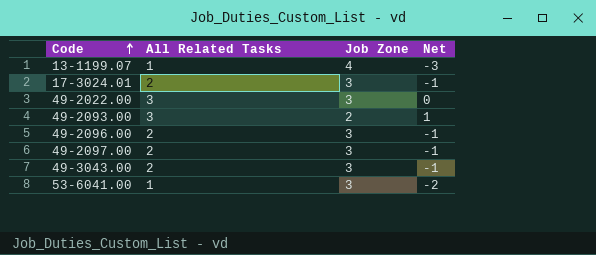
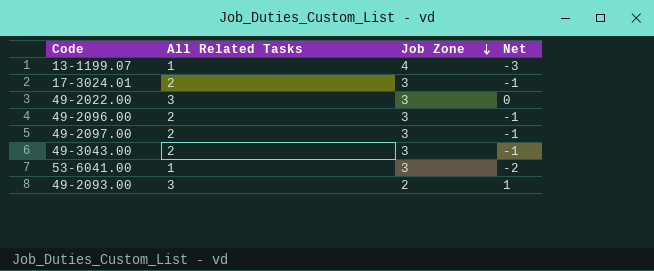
row order: Code ascending -> Job Zone descending

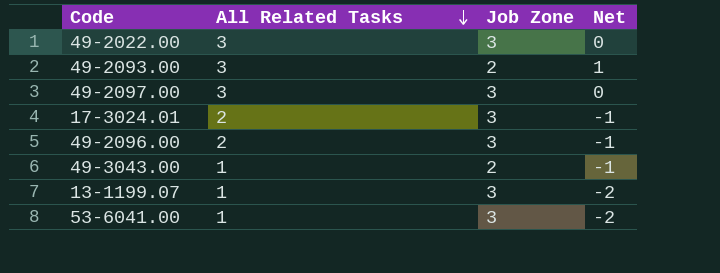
row order: Job Zone descending -> All Related Tasks descending
49-2097.00 | All Related Tasks: 2 -> 3
49-2097.00 | Net: -1 -> 0
49-3043.00 | All Related Tasks: 2 -> 1
49-3043.00 | Job Zone: 3 -> 2
13-1199.07 | Job Zone: 4 -> 3
13-1199.07 | Net: -3 -> -2

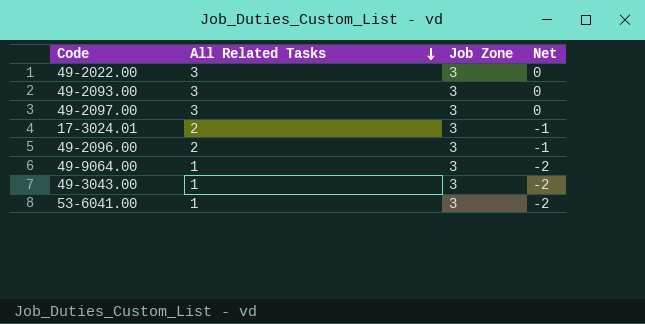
row 13-1199.07: 1 | 3 | -2 -> none
49-2093.00 | Job Zone: 2 -> 3
49-2093.00 | Net: 1 -> 0
row 49-9064.00: none -> 1 | 3 | -2
49-3043.00 | Job Zone: 2 -> 3
49-3043.00 | Net: -1 -> -2

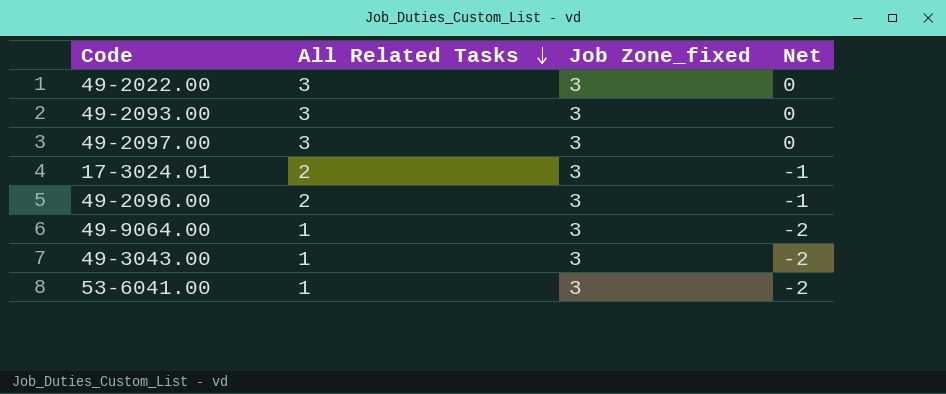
column name: Job Zone -> Job Zone_fixed

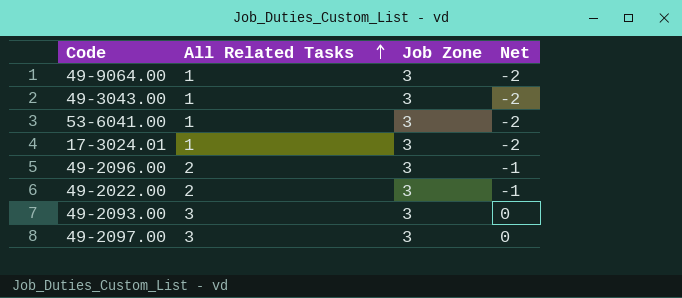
row order: All Related Tasks descending -> All Related Tasks ascending
column name: Job Zone_fixed -> Job Zone
17-3024.01 | All Related Tasks: 2 -> 1
17-3024.01 | Net: -1 -> -2
49-2022.00 | All Related Tasks: 3 -> 2
49-2022.00 | Net: 0 -> -1

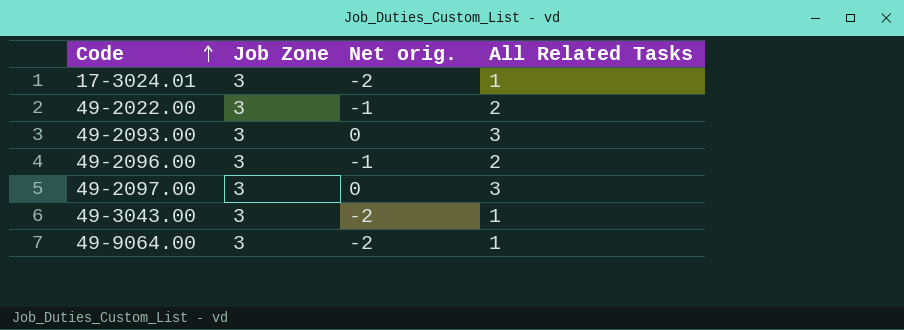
row order: All Related Tasks ascending -> Code ascending
column name: Net -> Net orig.
column All Related Tasks | position: 2 -> 4
row 53-6041.00: 1 | 3 | -2 -> none

